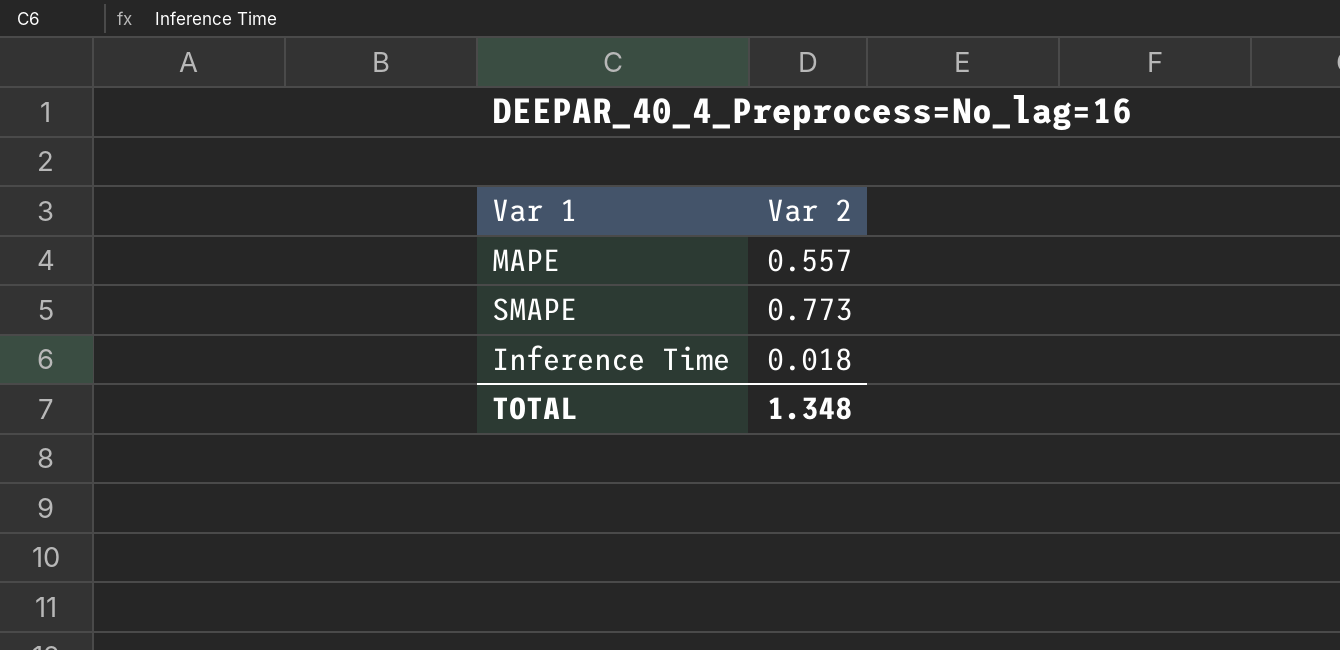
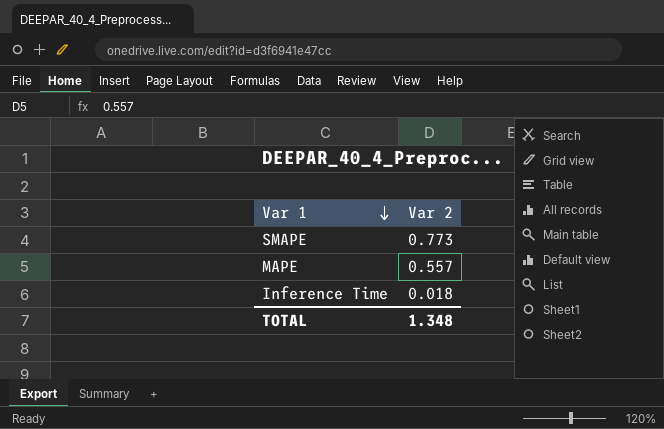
row order: none -> Var 1 descending

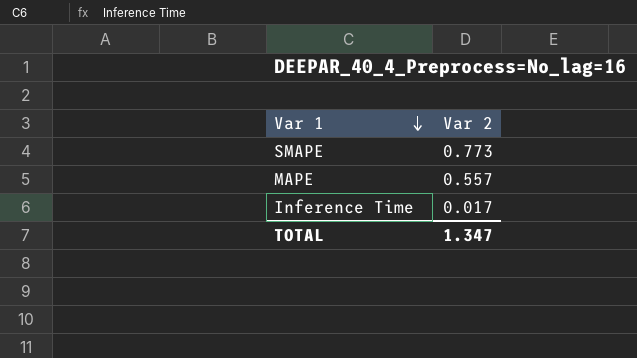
Inference Time | Var 2: 0.018 -> 0.017
TOTAL | Var 2: 1.348 -> 1.347

